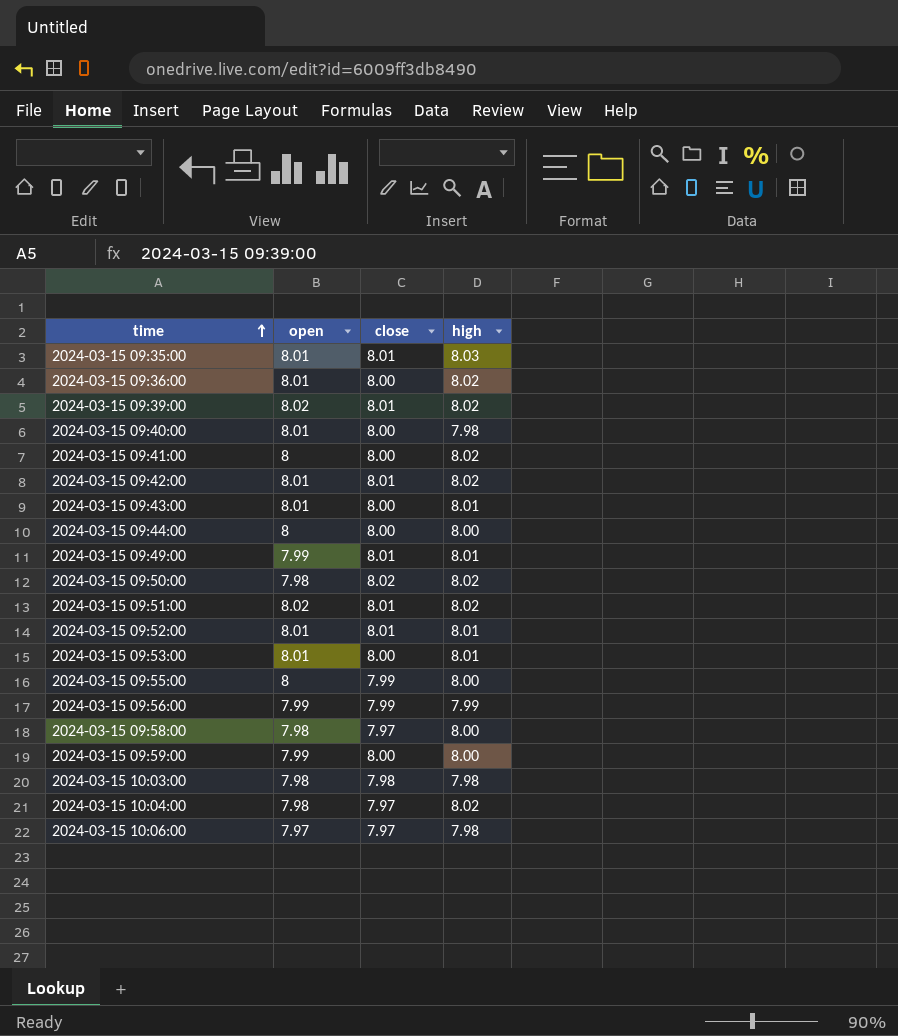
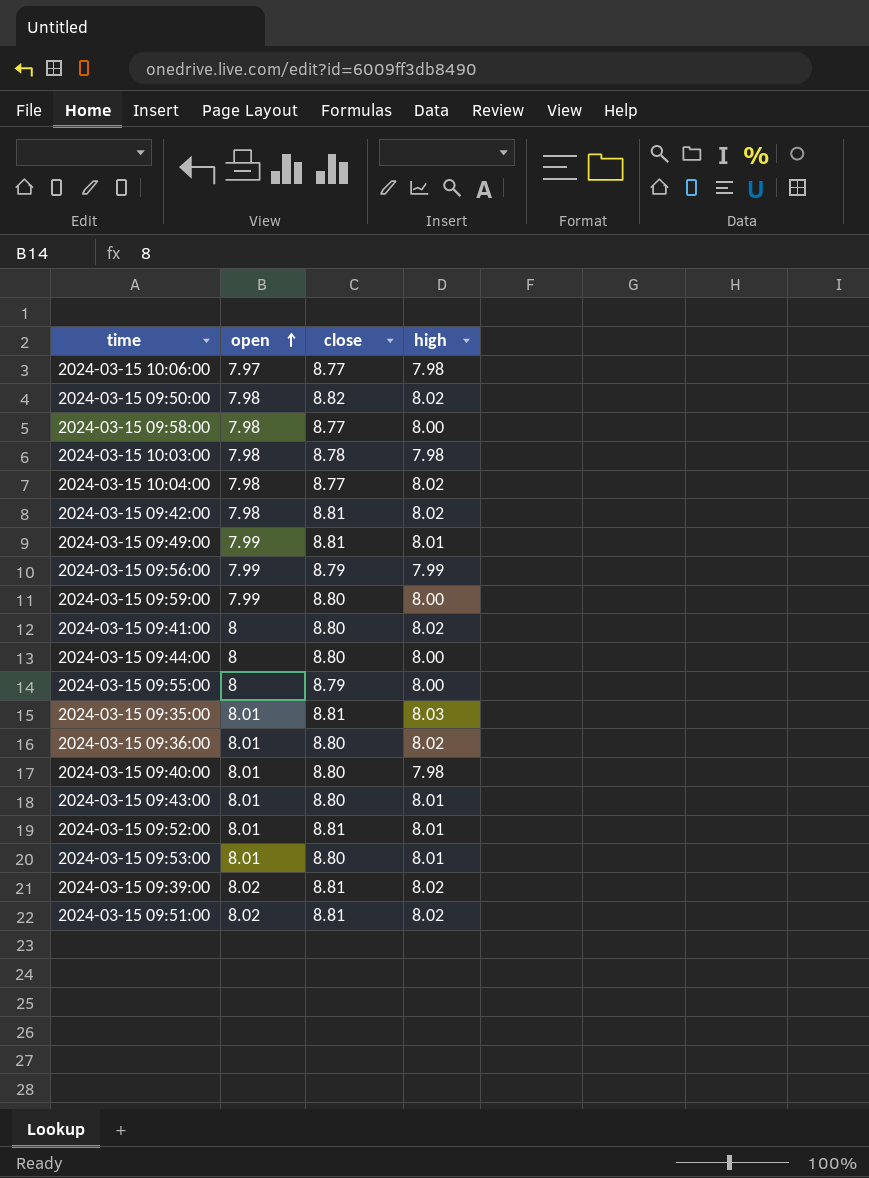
row order: time ascending -> open ascending
2024-03-15 10:06:00 | close: 7.97 -> 8.77
2024-03-15 09:50:00 | close: 8.02 -> 8.82
2024-03-15 09:58:00 | close: 7.97 -> 8.77
2024-03-15 10:03:00 | close: 7.98 -> 8.78
2024-03-15 10:04:00 | close: 7.97 -> 8.77
2024-03-15 09:42:00 | open: 8.01 -> 7.98
2024-03-15 09:42:00 | close: 8.01 -> 8.81
2024-03-15 09:49:00 | close: 8.01 -> 8.81
2024-03-15 09:56:00 | close: 7.99 -> 8.79
2024-03-15 09:59:00 | close: 8.00 -> 8.80
2024-03-15 09:41:00 | close: 8.00 -> 8.80
2024-03-15 09:44:00 | close: 8.00 -> 8.80
2024-03-15 09:55:00 | close: 7.99 -> 8.79
2024-03-15 09:35:00 | close: 8.01 -> 8.81
2024-03-15 09:36:00 | close: 8.00 -> 8.80
2024-03-15 09:40:00 | close: 8.00 -> 8.80
2024-03-15 09:43:00 | close: 8.00 -> 8.80
2024-03-15 09:52:00 | close: 8.01 -> 8.81
2024-03-15 09:53:00 | close: 8.00 -> 8.80
2024-03-15 09:39:00 | close: 8.01 -> 8.81
2024-03-15 09:51:00 | close: 8.01 -> 8.81

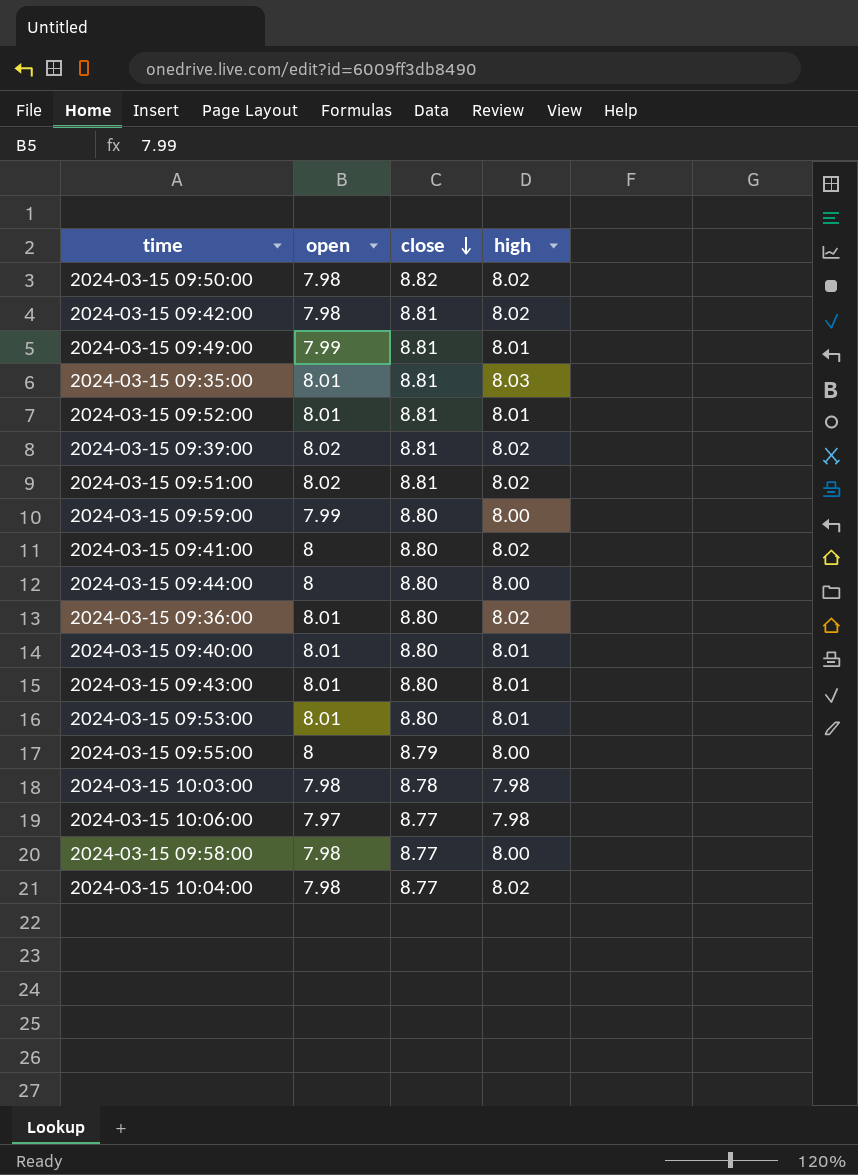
row order: open ascending -> close descending
row 2024-03-15 09:56:00: 7.99 | 8.79 | 7.99 -> none
2024-03-15 09:40:00 | high: 7.98 -> 8.01

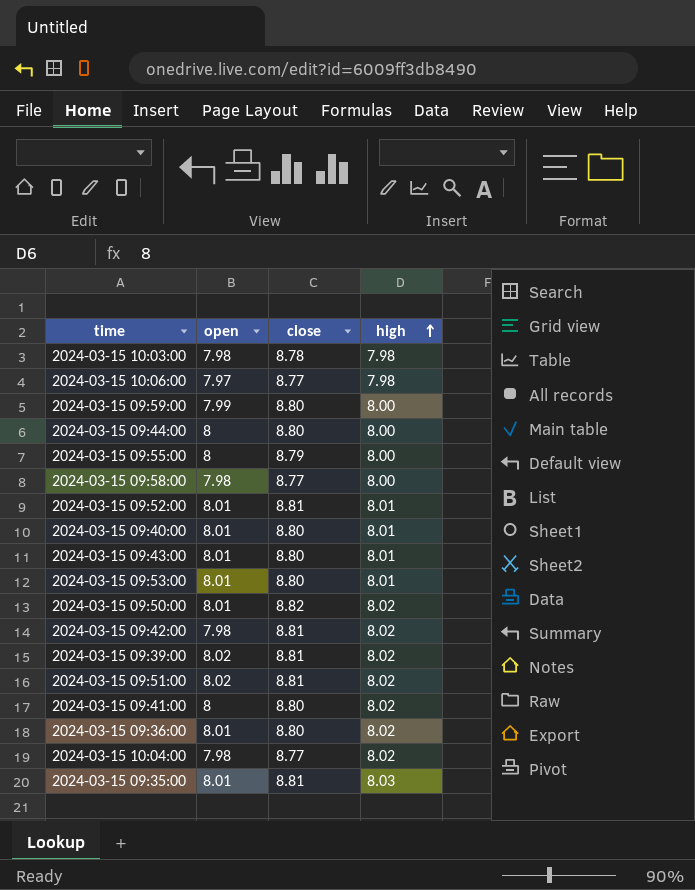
row order: close descending -> high ascending
row 2024-03-15 09:49:00: 7.99 | 8.81 | 8.01 -> none
2024-03-15 09:50:00 | open: 7.98 -> 8.01

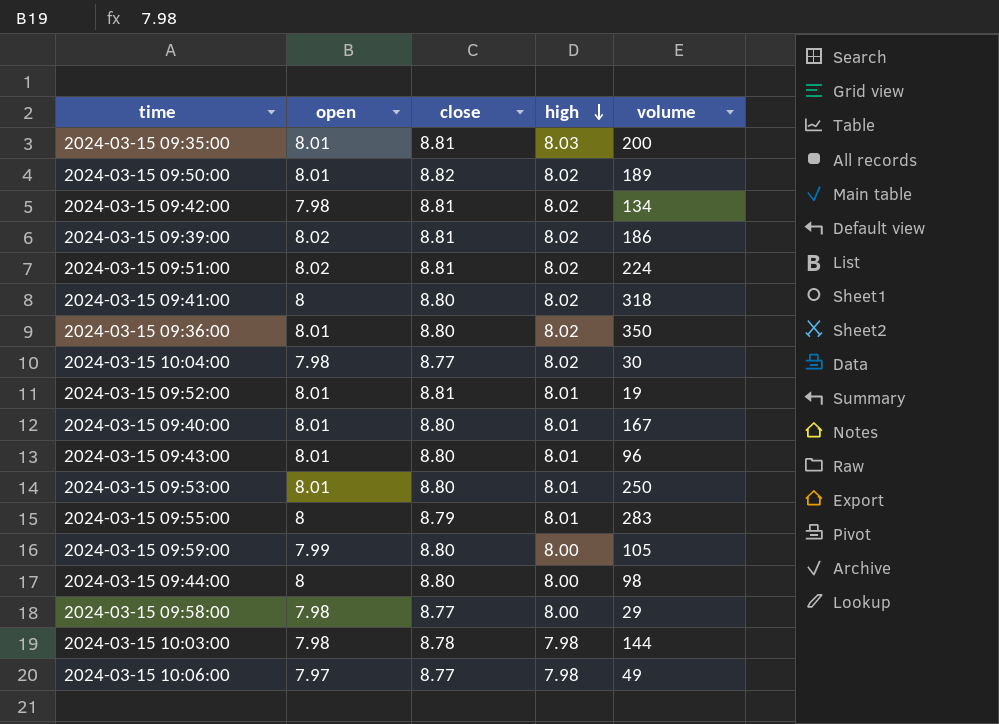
row order: high ascending -> high descending
column volume | position: none -> 5
2024-03-15 09:55:00 | high: 8.00 -> 8.01

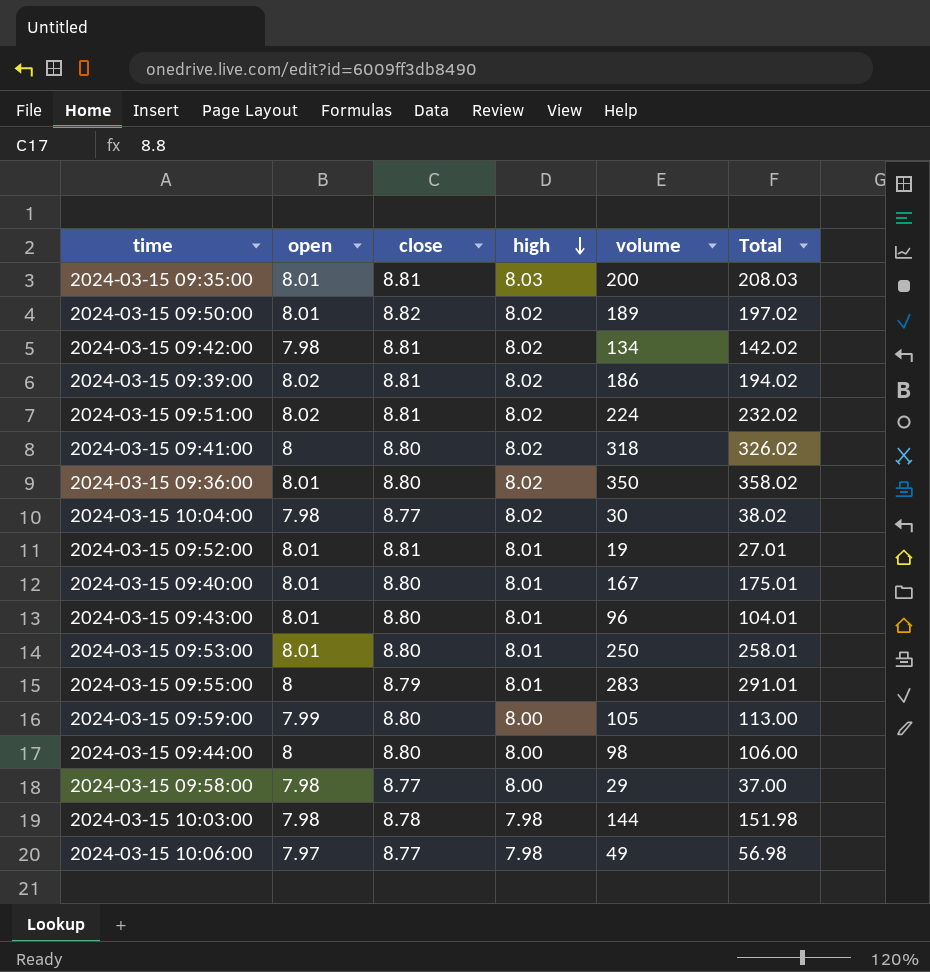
column Total | formula: none -> [high] + [volume]

